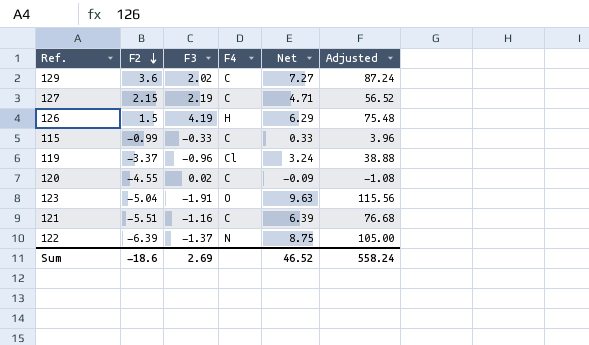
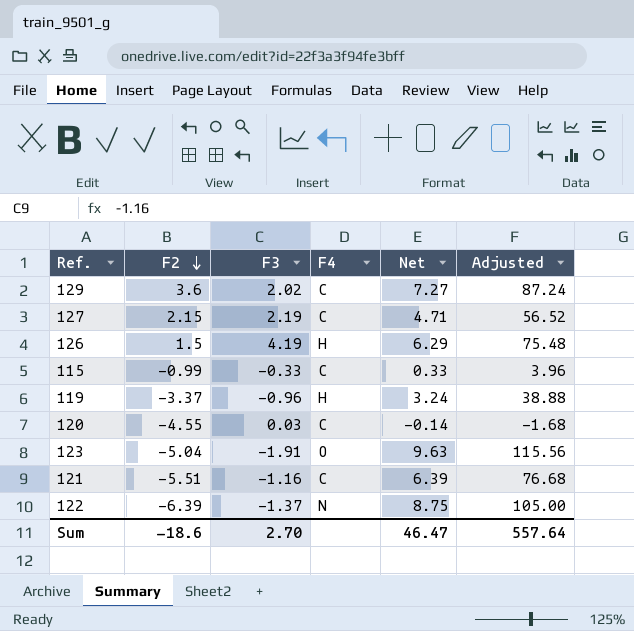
119 | F4: Cl -> H
120 | F3: 0.02 -> 0.03
120 | Net: -0.09 -> -0.14
120 | Adjusted: -1.08 -> -1.68
Sum | F3: 2.69 -> 2.70
Sum | Net: 46.52 -> 46.47
Sum | Adjusted: 558.24 -> 557.64

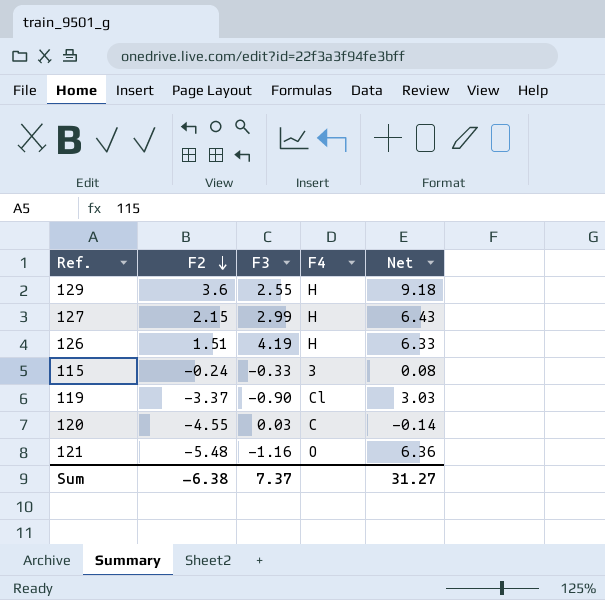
column Adjusted | formula: [Net] * 12 -> none
row 123: -5.04 | -1.91 | O | 9.63 | 115.56 -> none
row 122: -6.39 | -1.37 | N | 8.75 | 105.00 -> none
129 | F3: 2.02 -> 2.55
129 | F4: C -> H
129 | Net: 7.27 -> 9.18
127 | F3: 2.19 -> 2.99
127 | F4: C -> H
127 | Net: 4.71 -> 6.43
126 | F2: 1.5 -> 1.51
126 | Net: 6.29 -> 6.33
115 | F2: -0.99 -> -0.24
115 | F4: C -> 3
115 | Net: 0.33 -> 0.08
119 | F3: -0.96 -> -0.90
119 | F4: H -> Cl
119 | Net: 3.24 -> 3.03
121 | F2: -5.51 -> -5.48
121 | F4: C -> O
121 | Net: 6.39 -> 6.36
Sum | F2: -18.6 -> -6.38
Sum | F3: 2.70 -> 7.37
Sum | Net: 46.47 -> 31.27

